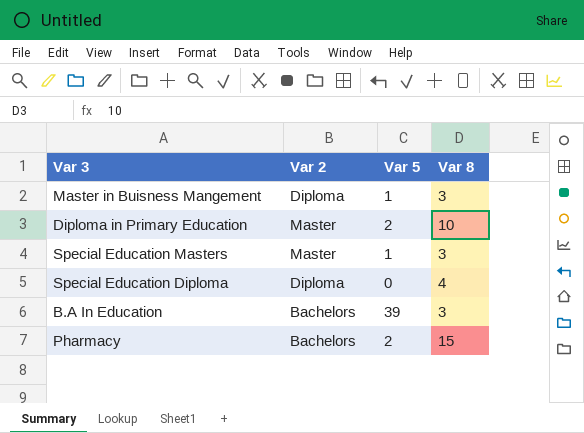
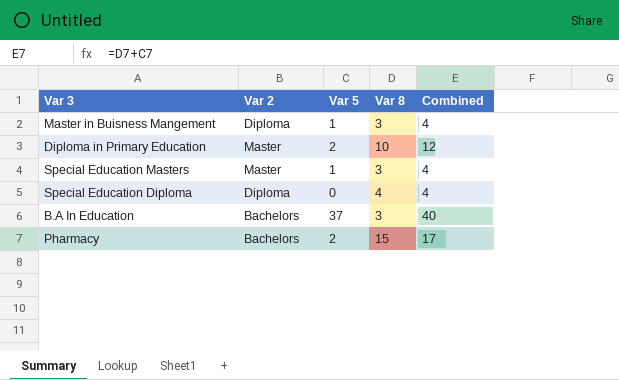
column Combined | formula: none -> [Var 5] + [Var 8]
B.A In Education | Var 5: 39 -> 37

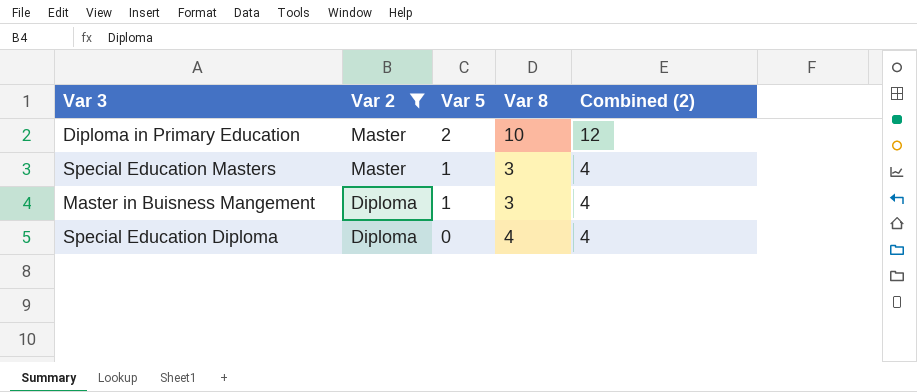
filter: none -> Var 2 != Bachelors
row order: none -> Var 2 descending
column name: Combined -> Combined (2)

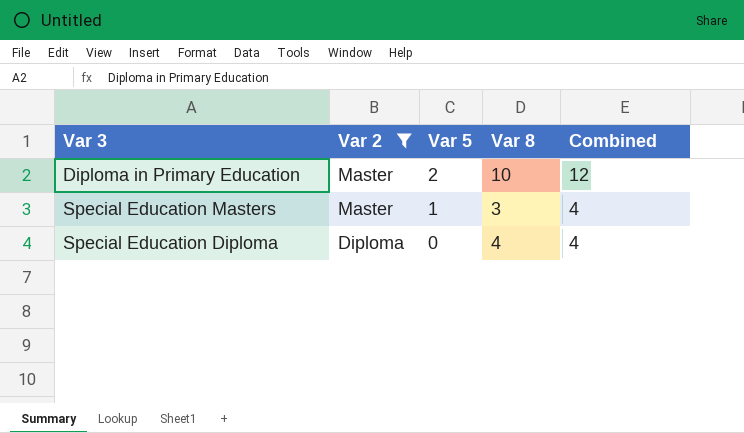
column name: Combined (2) -> Combined
row Master in Buisness Mangement: Diploma | 1 | 3 | 4 -> none

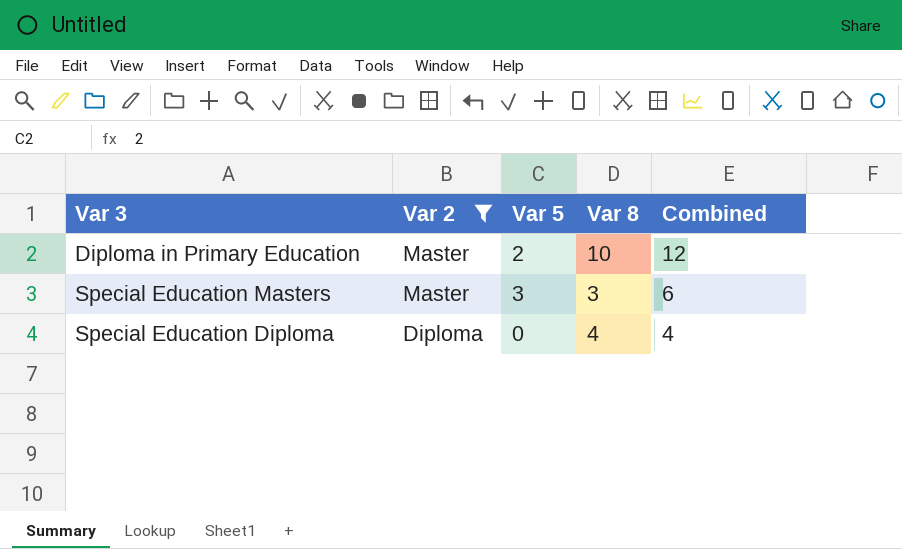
Special Education Masters | Var 5: 1 -> 3
Special Education Masters | Combined: 4 -> 6

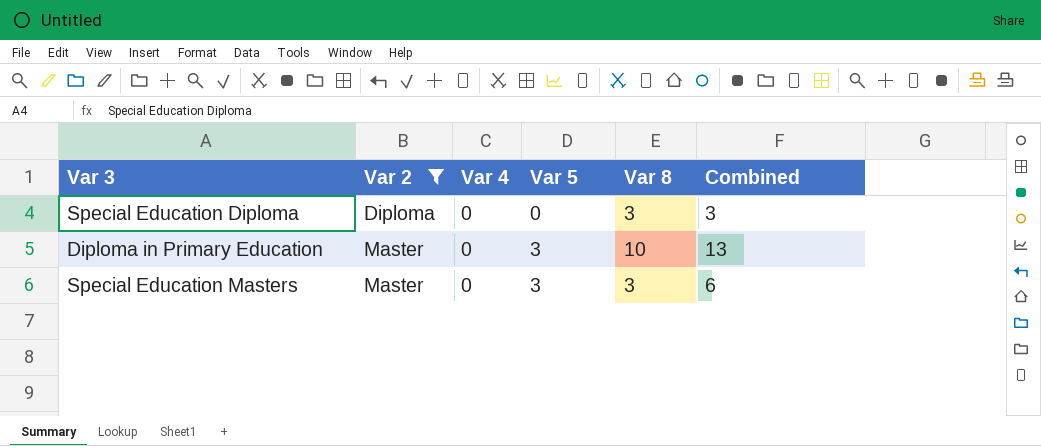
row order: Var 2 descending -> Var 2 ascending
column Var 4 | position: none -> 3
Special Education Diploma | Var 8: 4 -> 3
Special Education Diploma | Combined: 4 -> 3
Diploma in Primary Education | Var 5: 2 -> 3
Diploma in Primary Education | Combined: 12 -> 13

